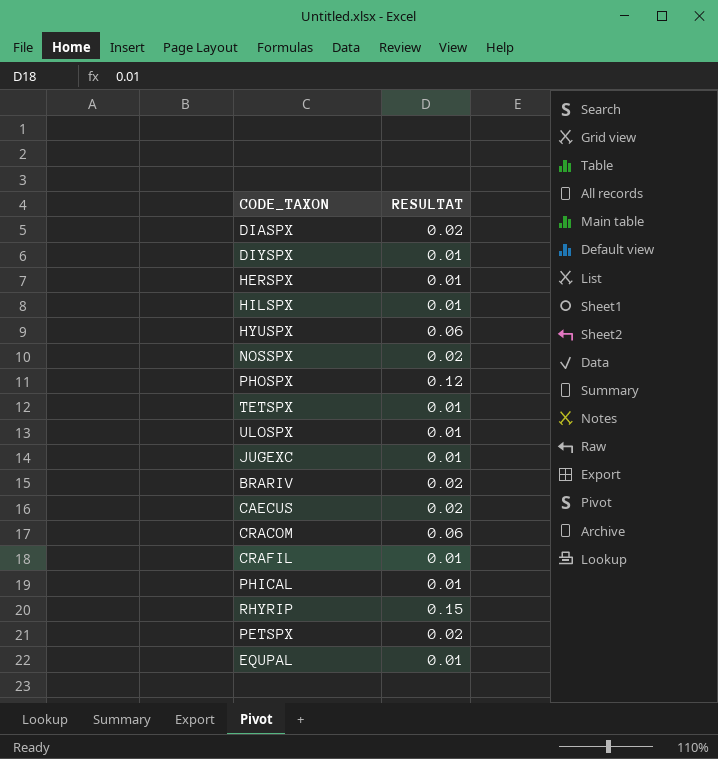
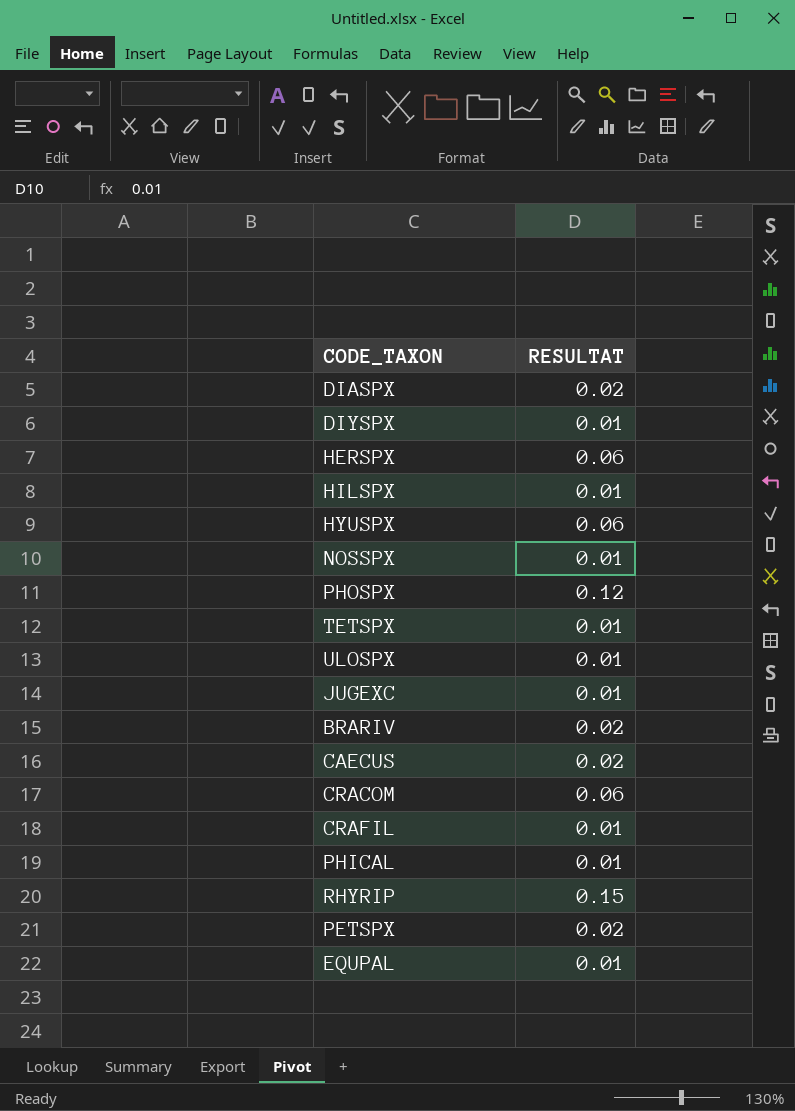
HERSPX | RESULTAT: 0.01 -> 0.06
NOSSPX | RESULTAT: 0.02 -> 0.01

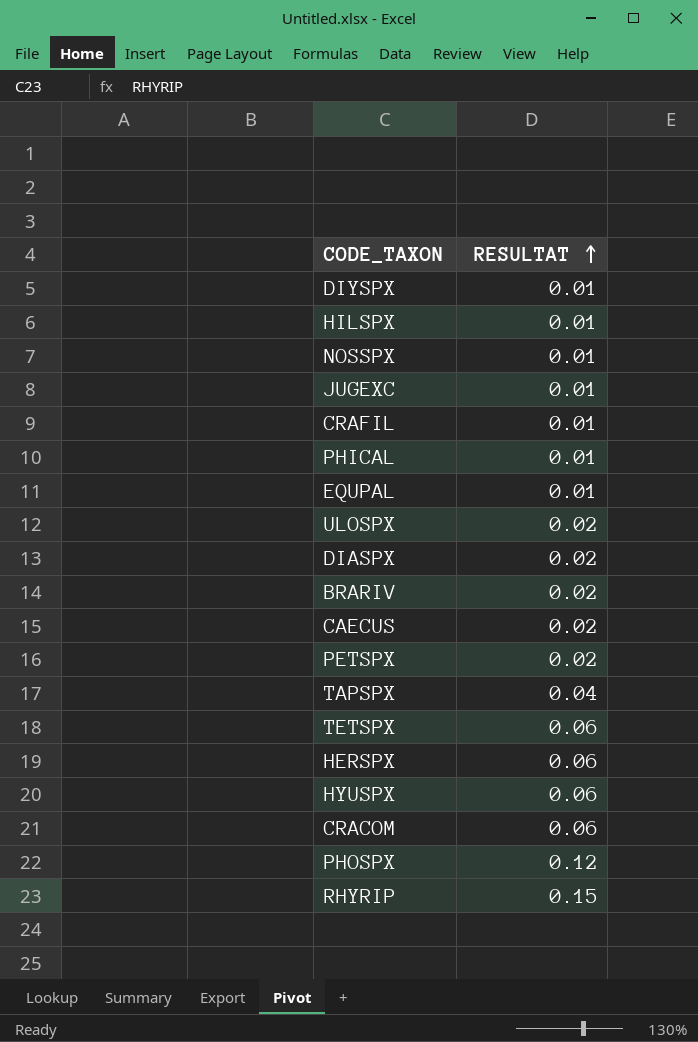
row order: none -> RESULTAT ascending
ULOSPX | RESULTAT: 0.01 -> 0.02
row TAPSPX: none -> 0.04
TETSPX | RESULTAT: 0.01 -> 0.06

